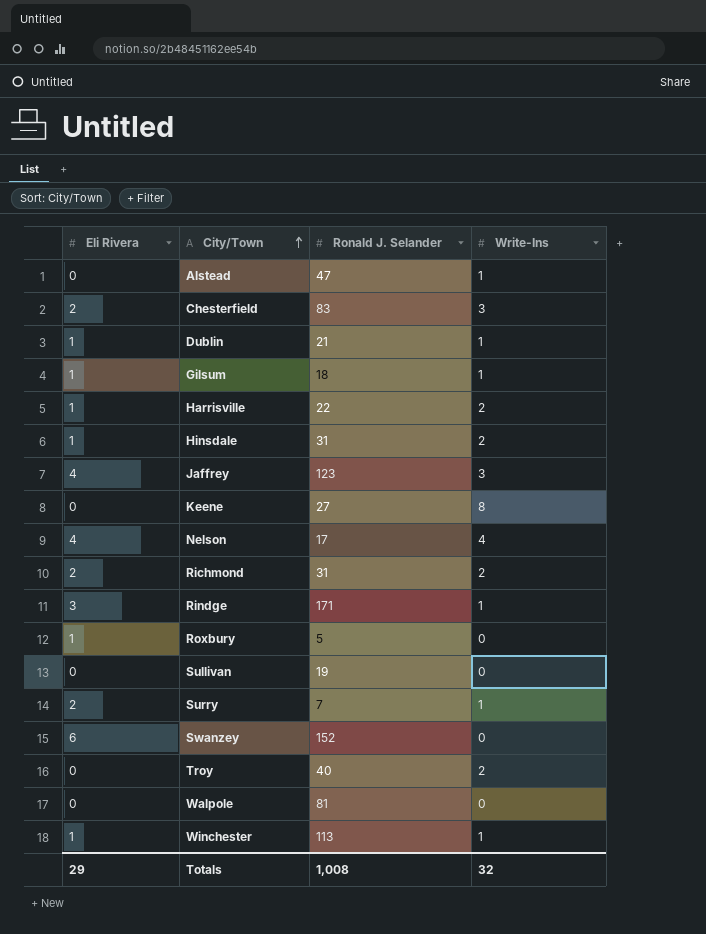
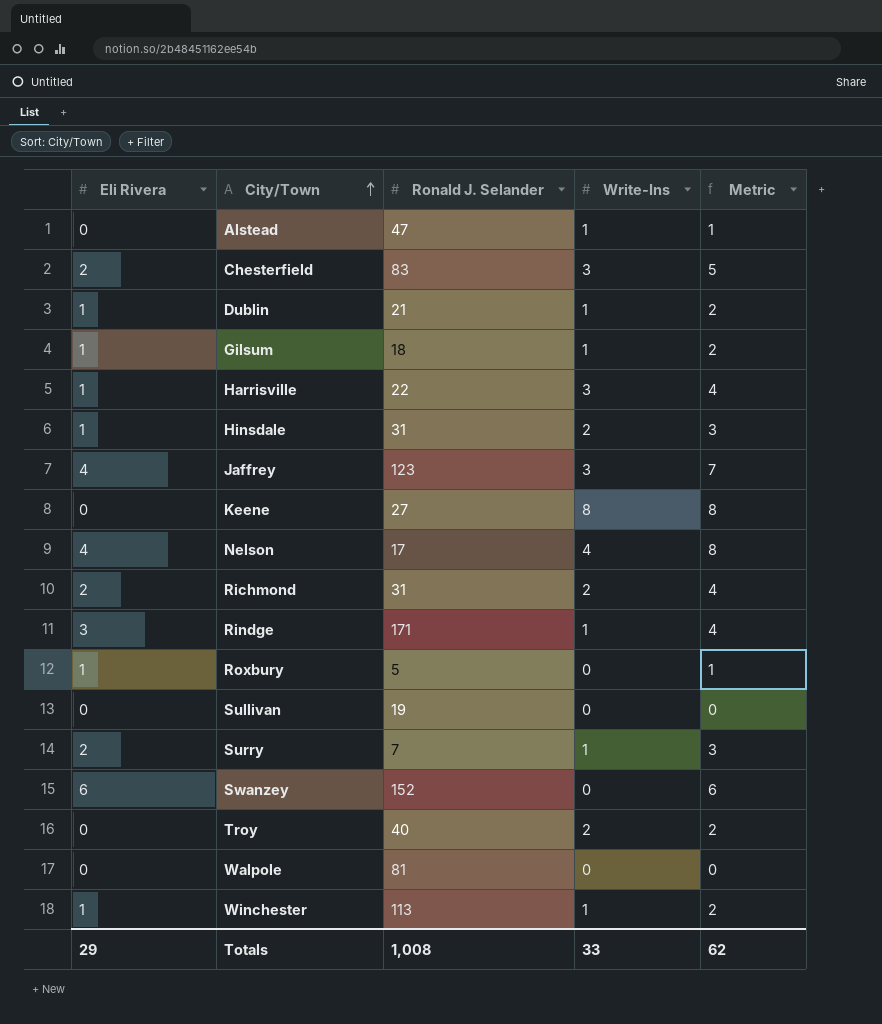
column Metric | formula: none -> [Eli Rivera] + [Write-Ins]
Harrisville | Write-Ins: 2 -> 3
Totals | Write-Ins: 32 -> 33

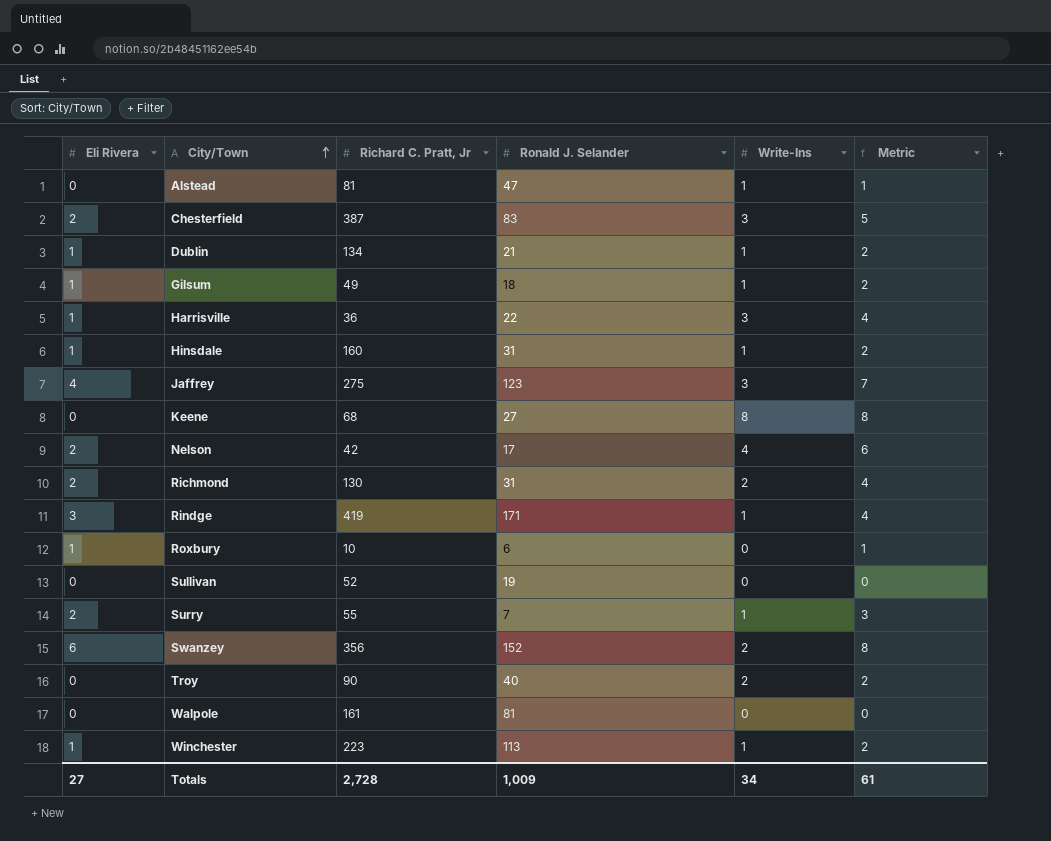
column Richard C. Pratt, Jr | position: none -> 3
Hinsdale | Write-Ins: 2 -> 1
Hinsdale | Metric: 3 -> 2
Nelson | Eli Rivera: 4 -> 2
Nelson | Metric: 8 -> 6
Roxbury | Ronald J. Selander: 5 -> 6
Swanzey | Write-Ins: 0 -> 2
Swanzey | Metric: 6 -> 8
Totals | Eli Rivera: 29 -> 27
Totals | Ronald J. Selander: 1,008 -> 1,009
Totals | Write-Ins: 33 -> 34
Totals | Metric: 62 -> 61

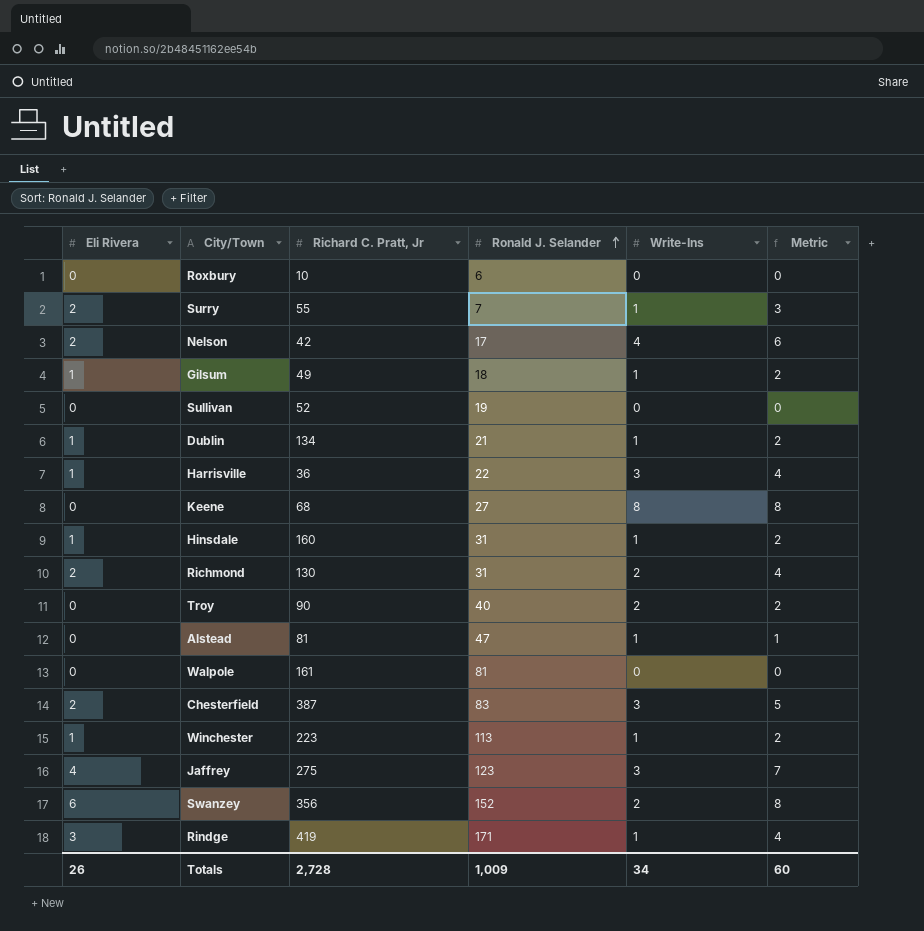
row order: City/Town ascending -> Ronald J. Selander ascending
Roxbury | Eli Rivera: 1 -> 0
Roxbury | Metric: 1 -> 0
Totals | Eli Rivera: 27 -> 26
Totals | Metric: 61 -> 60

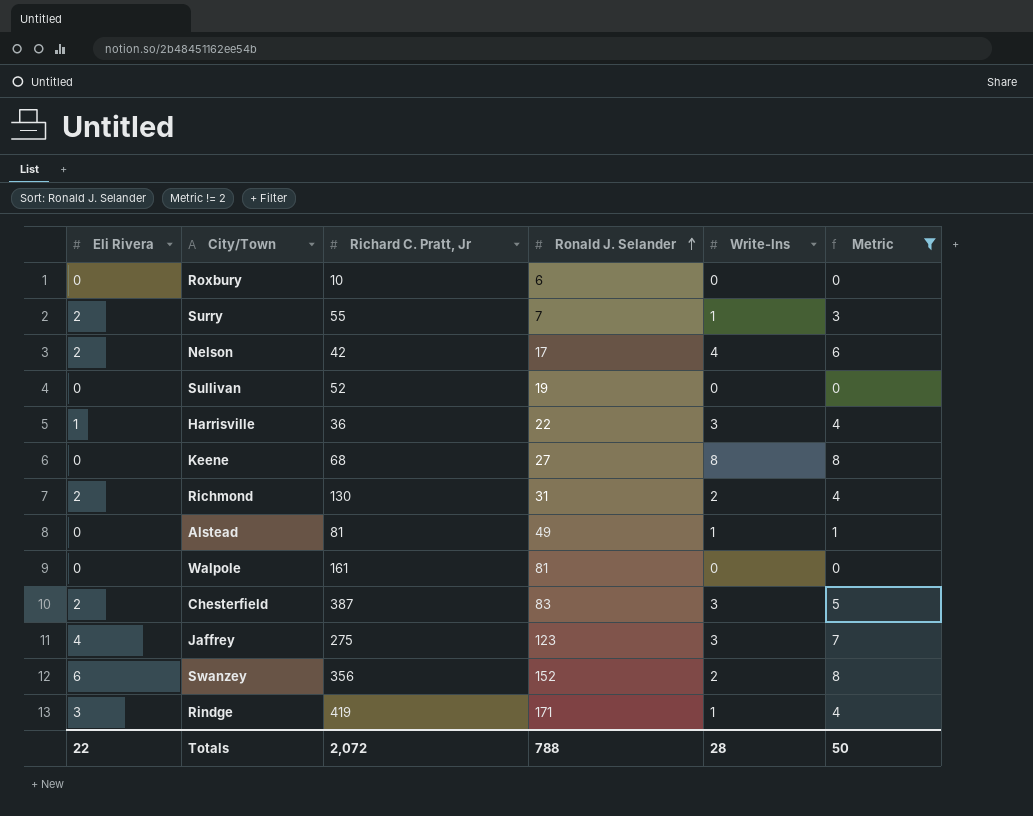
filter: none -> Metric != 2
Alstead | Ronald J. Selander: 47 -> 49
Totals | Eli Rivera: 26 -> 22
Totals | Richard C. Pratt, Jr: 2,728 -> 2,072
Totals | Ronald J. Selander: 1,009 -> 788
Totals | Write-Ins: 34 -> 28
Totals | Metric: 60 -> 50

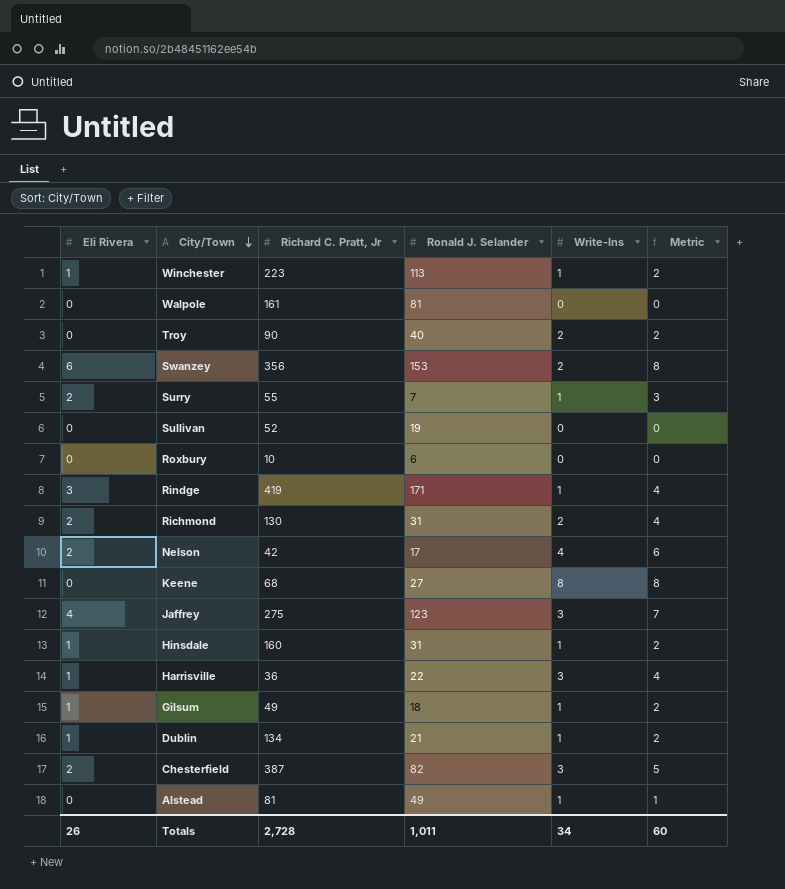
filter: Metric != 2 -> none
row order: Ronald J. Selander ascending -> City/Town descending
Swanzey | Ronald J. Selander: 152 -> 153
Chesterfield | Ronald J. Selander: 83 -> 82
Totals | Eli Rivera: 22 -> 26
Totals | Richard C. Pratt, Jr: 2,072 -> 2,728
Totals | Ronald J. Selander: 788 -> 1,011
Totals | Write-Ins: 28 -> 34
Totals | Metric: 50 -> 60

